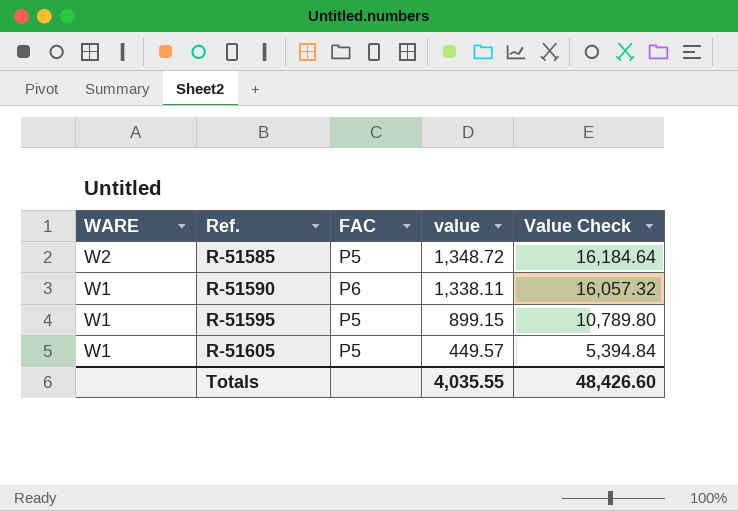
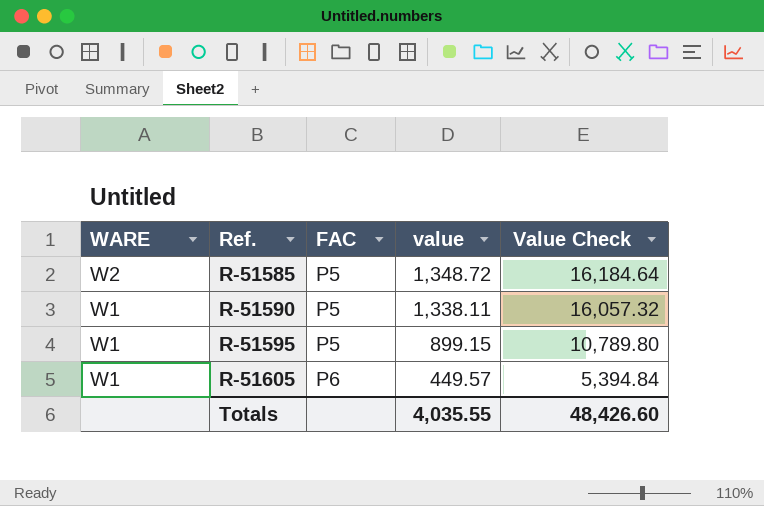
R-51590 | FAC: P6 -> P5
R-51605 | FAC: P5 -> P6

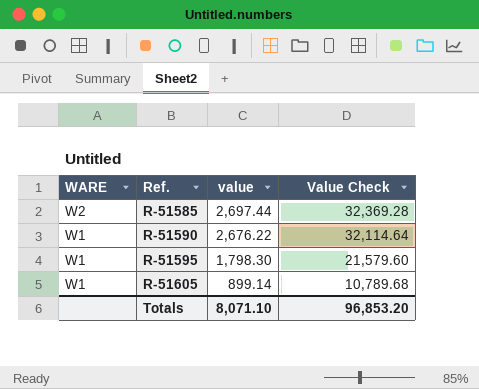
column FAC | position: 3 -> none
R-51585 | value: 1,348.72 -> 2,697.44
R-51585 | Value Check: 16,184.64 -> 32,369.28
R-51590 | value: 1,338.11 -> 2,676.22
R-51590 | Value Check: 16,057.32 -> 32,114.64
R-51595 | value: 899.15 -> 1,798.30
R-51595 | Value Check: 10,789.80 -> 21,579.60
R-51605 | value: 449.57 -> 899.14
R-51605 | Value Check: 5,394.84 -> 10,789.68
Totals | value: 4,035.55 -> 8,071.10
Totals | Value Check: 48,426.60 -> 96,853.20

